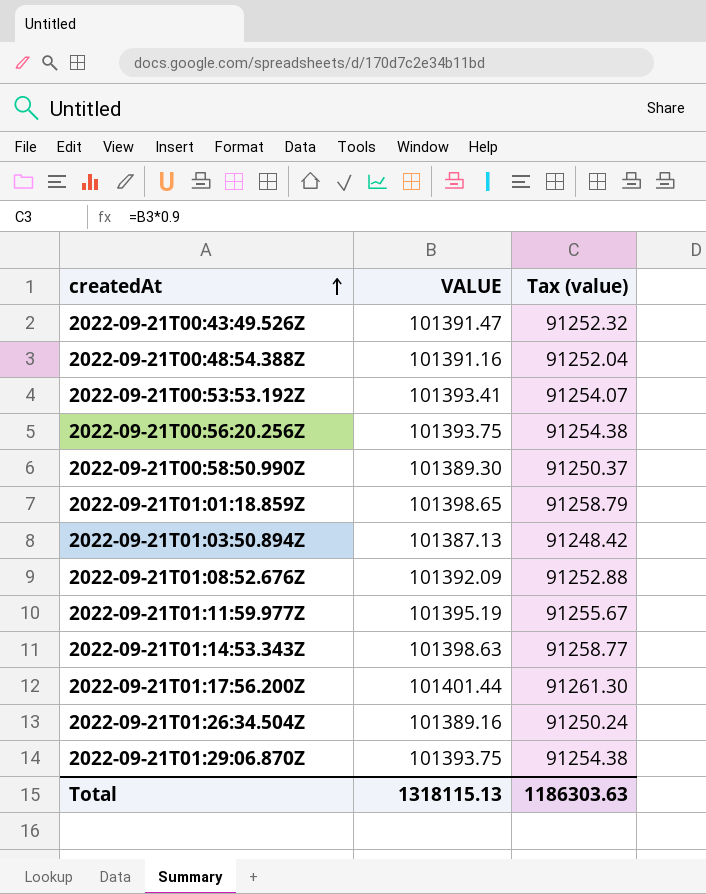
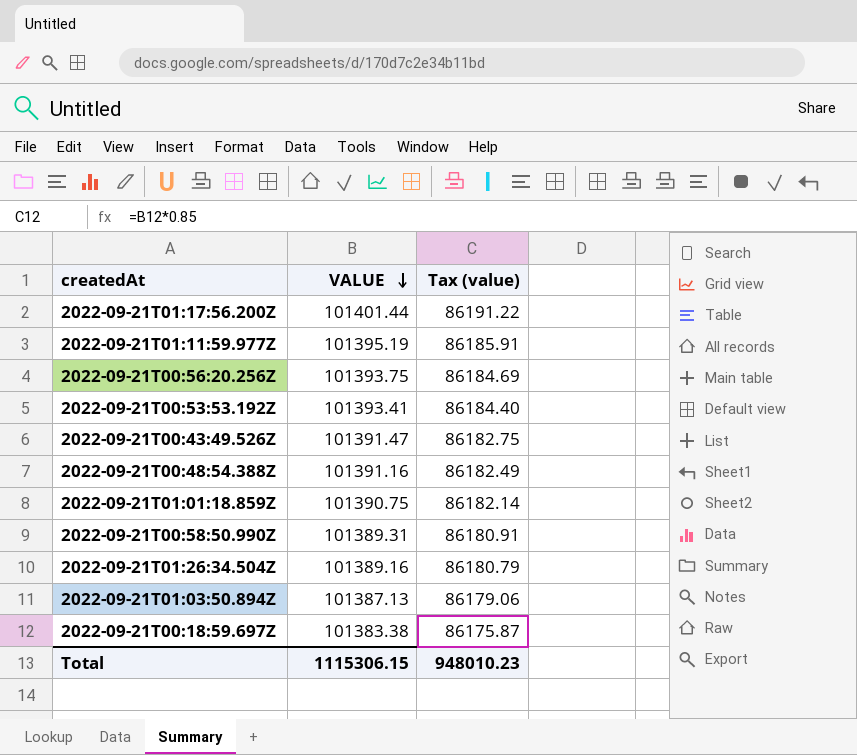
row order: createdAt ascending -> VALUE descending
column Tax (value) | formula: [VALUE] * 0.9 -> [VALUE] * 0.85
row 2022-09-21T01:08:52.676Z: 101392.09 | 91252.88 -> none
row 2022-09-21T01:14:53.343Z: 101398.63 | 91258.77 -> none
row 2022-09-21T01:29:06.870Z: 101393.75 | 91254.38 -> none
2022-09-21T01:01:18.859Z | VALUE: 101398.65 -> 101390.75
2022-09-21T00:58:50.990Z | VALUE: 101389.30 -> 101389.31
row 2022-09-21T00:18:59.697Z: none -> 101383.38 | 86175.87
Total | VALUE: 1318115.13 -> 1115306.15
Total | Tax (value): 1186303.63 -> 948010.23

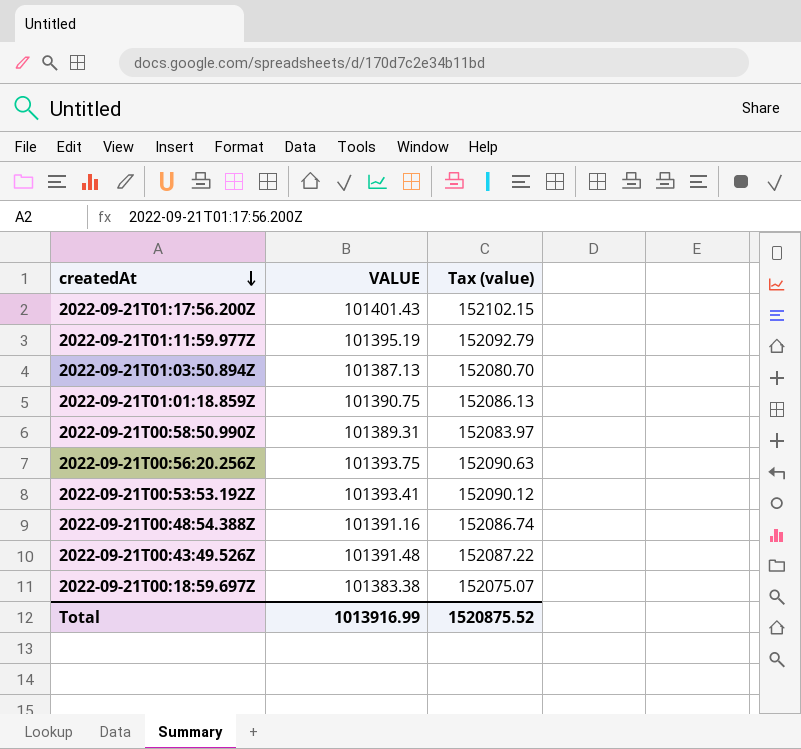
row order: VALUE descending -> createdAt descending
column Tax (value) | formula: [VALUE] * 0.85 -> [VALUE] * 1.5
row 2022-09-21T01:26:34.504Z: 101389.16 | 86180.79 -> none
2022-09-21T01:17:56.200Z | VALUE: 101401.44 -> 101401.43
2022-09-21T00:43:49.526Z | VALUE: 101391.47 -> 101391.48
Total | VALUE: 1115306.15 -> 1013916.99
Total | Tax (value): 948010.23 -> 1520875.52

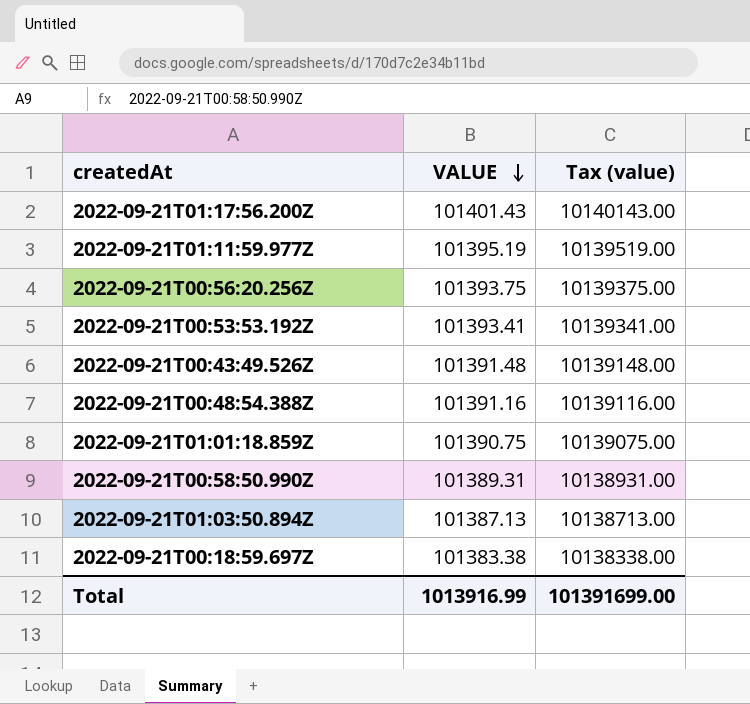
row order: createdAt descending -> VALUE descending
column Tax (value) | formula: [VALUE] * 1.5 -> [VALUE] * 100
Total | Tax (value): 1520875.52 -> 101391699.00

